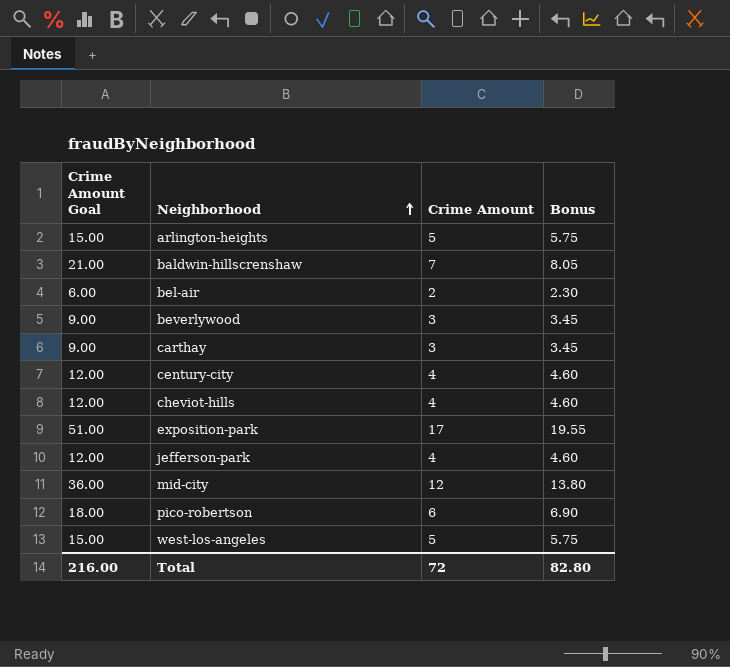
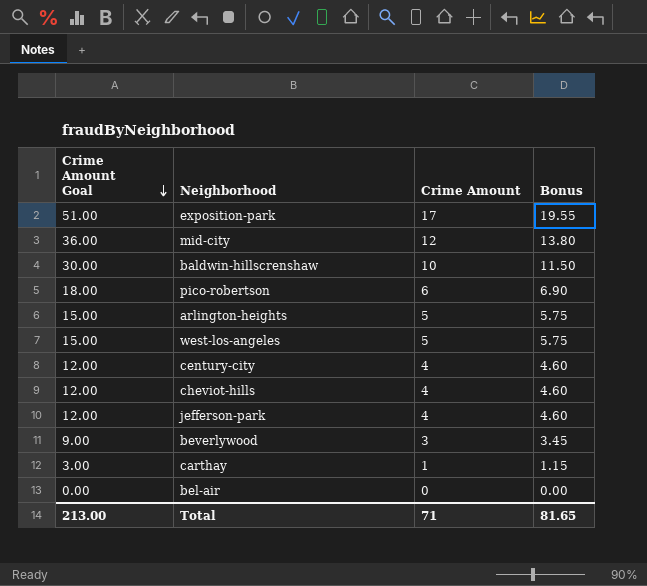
row order: Neighborhood ascending -> Crime Amount Goal descending
baldwin-hillscrenshaw | Crime Amount Goal: 21.00 -> 30.00
baldwin-hillscrenshaw | Crime Amount: 7 -> 10
baldwin-hillscrenshaw | Bonus: 8.05 -> 11.50
carthay | Crime Amount Goal: 9.00 -> 3.00
carthay | Crime Amount: 3 -> 1
carthay | Bonus: 3.45 -> 1.15
bel-air | Crime Amount Goal: 6.00 -> 0.00
bel-air | Crime Amount: 2 -> 0
bel-air | Bonus: 2.30 -> 0.00
Total | Crime Amount Goal: 216.00 -> 213.00
Total | Crime Amount: 72 -> 71
Total | Bonus: 82.80 -> 81.65

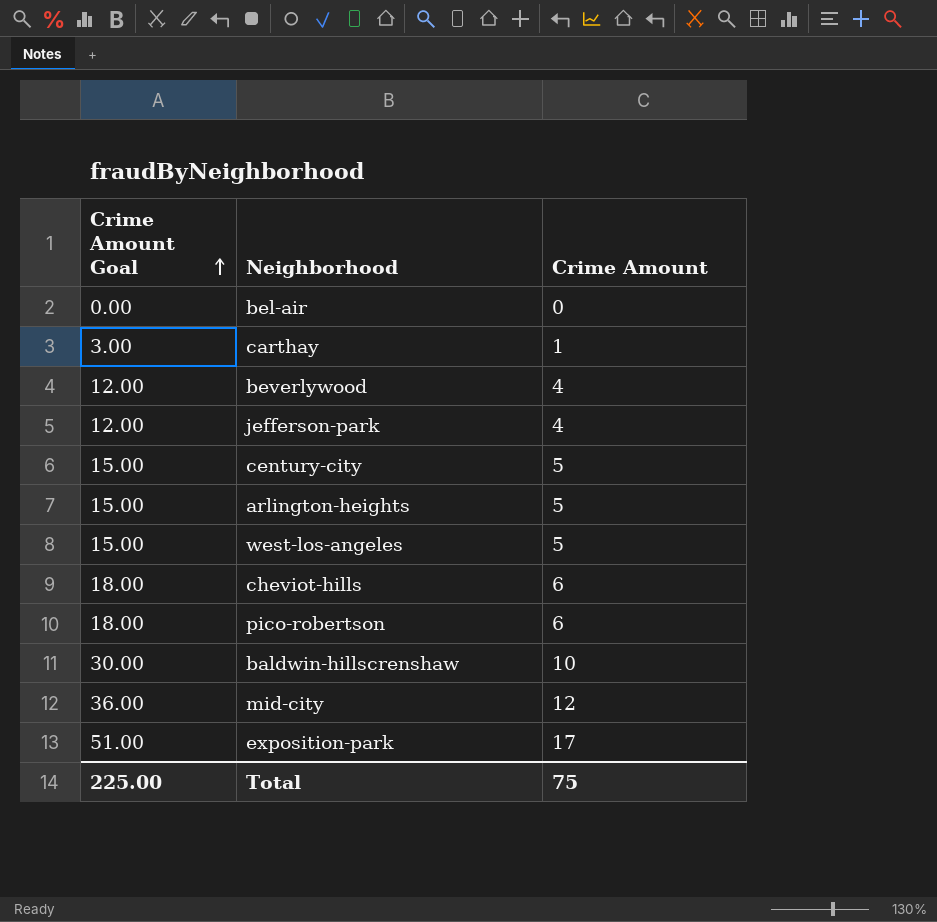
row order: Crime Amount Goal descending -> Crime Amount Goal ascending
column Bonus | formula: [Crime Amount] * 1.15 -> none
beverlywood | Crime Amount Goal: 9.00 -> 12.00
beverlywood | Crime Amount: 3 -> 4
century-city | Crime Amount Goal: 12.00 -> 15.00
century-city | Crime Amount: 4 -> 5
cheviot-hills | Crime Amount Goal: 12.00 -> 18.00
cheviot-hills | Crime Amount: 4 -> 6
Total | Crime Amount Goal: 213.00 -> 225.00
Total | Crime Amount: 71 -> 75

